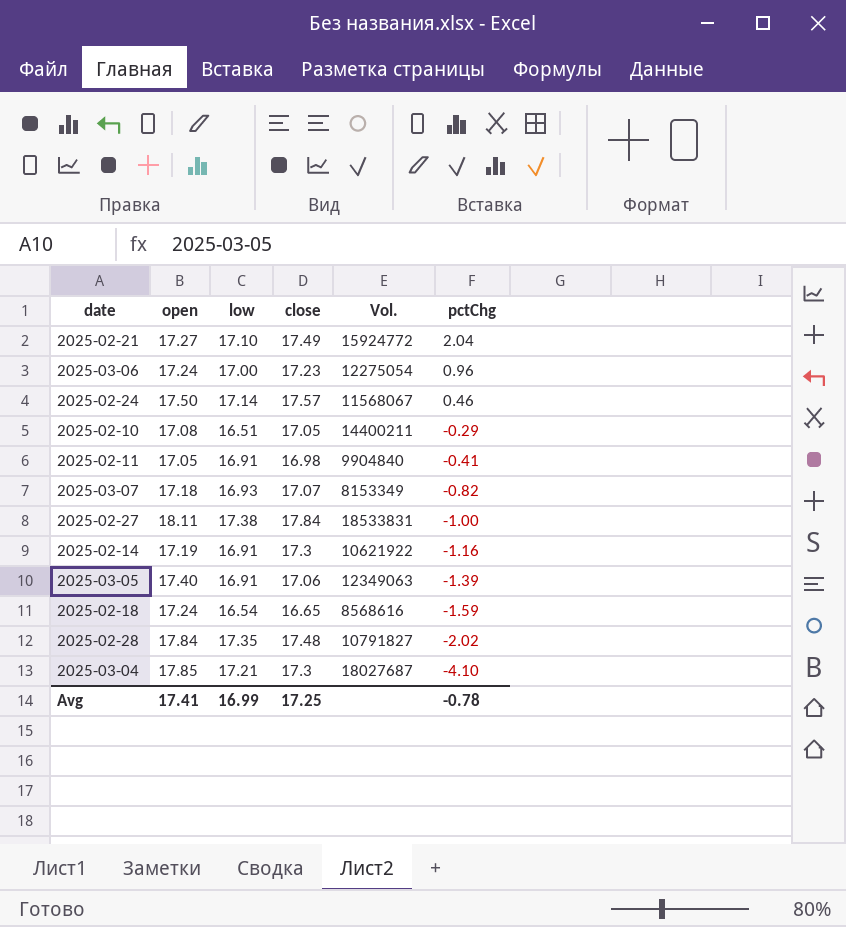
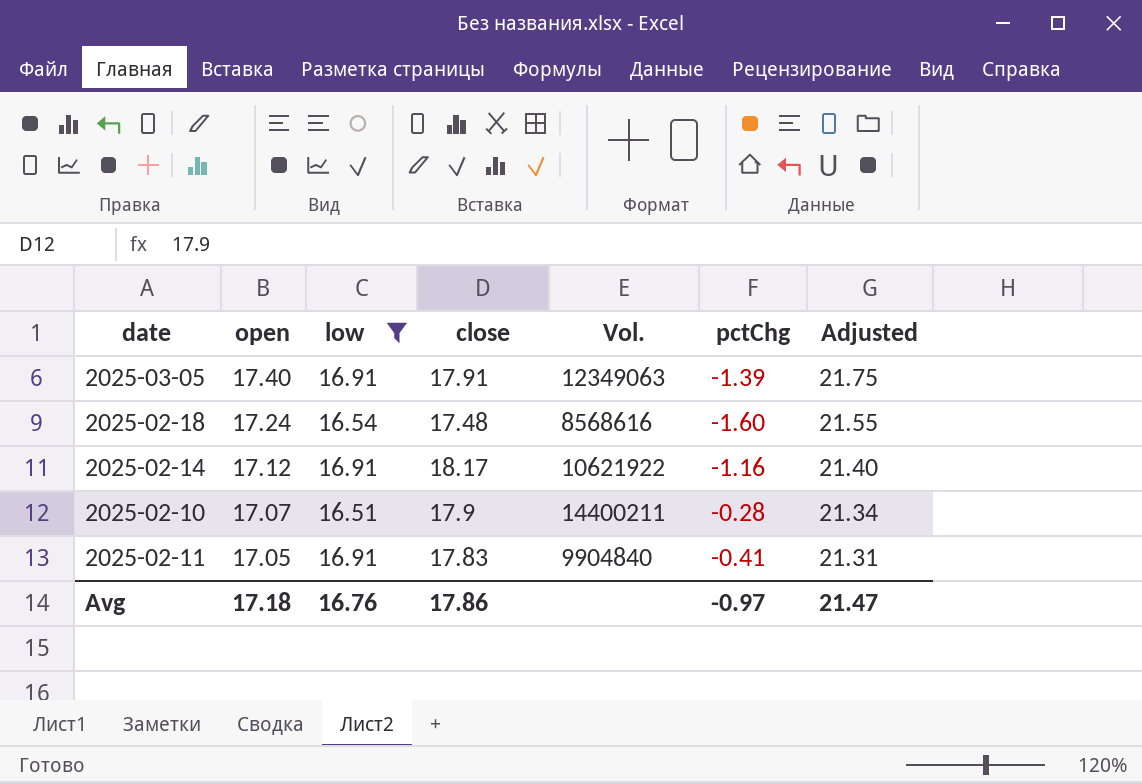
filter: none -> low <= 16.91
row order: pctChg descending -> open descending
column Adjusted | formula: none -> [open] * 1.25
2025-03-05 | close: 17.06 -> 17.91
2025-02-18 | close: 16.65 -> 17.48
2025-02-18 | pctChg: -1.59 -> -1.60
2025-02-14 | open: 17.19 -> 17.12
2025-02-14 | close: 17.3 -> 18.17
2025-02-10 | open: 17.08 -> 17.07
2025-02-10 | close: 17.05 -> 17.9
2025-02-10 | pctChg: -0.29 -> -0.28
2025-02-11 | close: 16.98 -> 17.83
Avg | open: 17.41 -> 17.18
Avg | low: 16.99 -> 16.76
Avg | close: 17.25 -> 17.86
Avg | pctChg: -0.78 -> -0.97

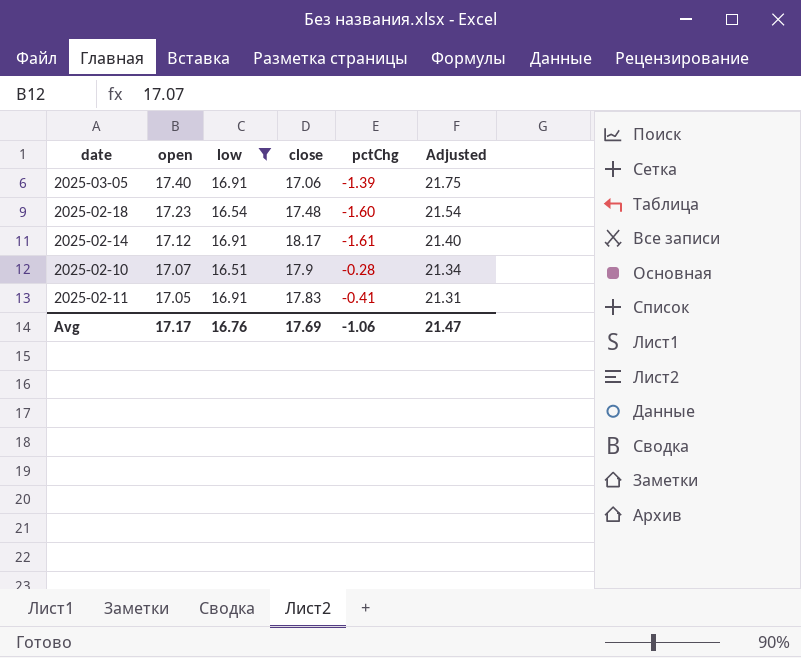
column Vol. | position: 5 -> none
2025-03-05 | close: 17.91 -> 17.06
2025-02-18 | open: 17.24 -> 17.23
2025-02-18 | Adjusted: 21.55 -> 21.54
2025-02-14 | pctChg: -1.16 -> -1.61
Avg | open: 17.18 -> 17.17
Avg | close: 17.86 -> 17.69
Avg | pctChg: -0.97 -> -1.06

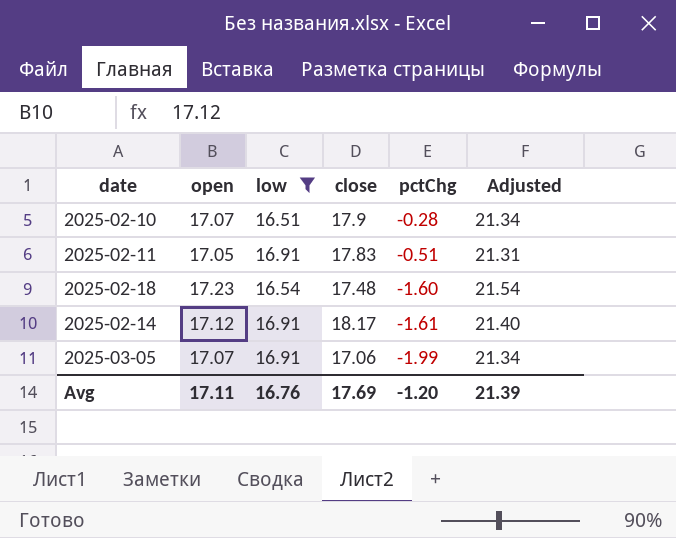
row order: open descending -> pctChg descending
2025-02-11 | pctChg: -0.41 -> -0.51
2025-03-05 | open: 17.40 -> 17.07
2025-03-05 | pctChg: -1.39 -> -1.99
2025-03-05 | Adjusted: 21.75 -> 21.34
Avg | open: 17.17 -> 17.11
Avg | pctChg: -1.06 -> -1.20
Avg | Adjusted: 21.47 -> 21.39

